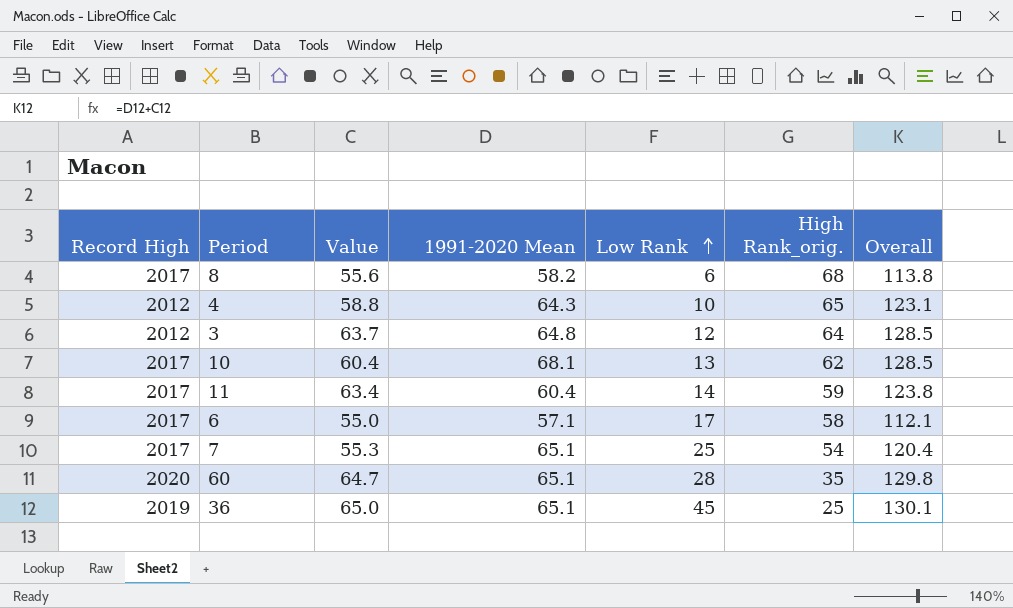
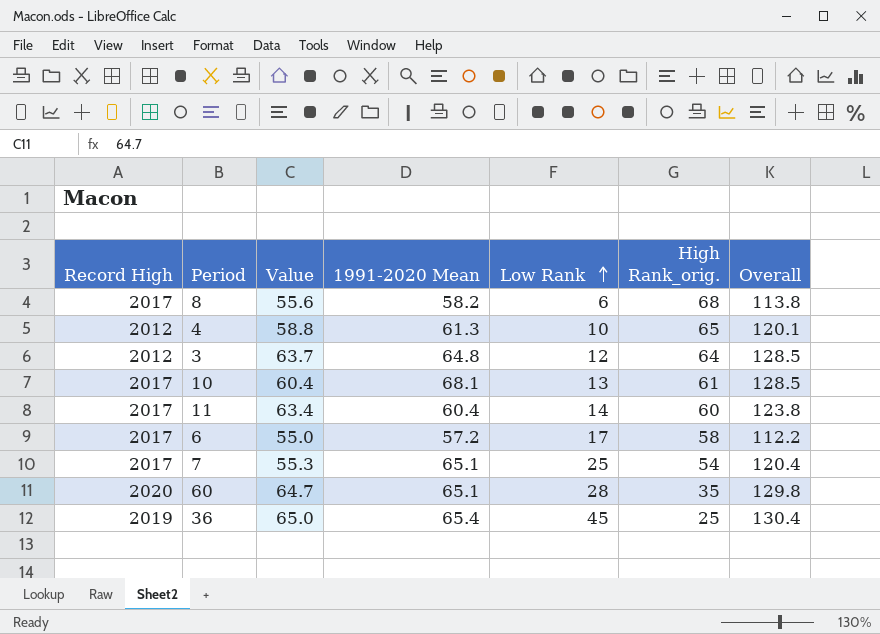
4 | 1991-2020 Mean: 64.3 -> 61.3
4 | Overall: 123.1 -> 120.1
10 | High Rank_orig.: 62 -> 61
11 | High Rank_orig.: 59 -> 60
6 | 1991-2020 Mean: 57.1 -> 57.2
6 | Overall: 112.1 -> 112.2
36 | 1991-2020 Mean: 65.1 -> 65.4
36 | Overall: 130.1 -> 130.4

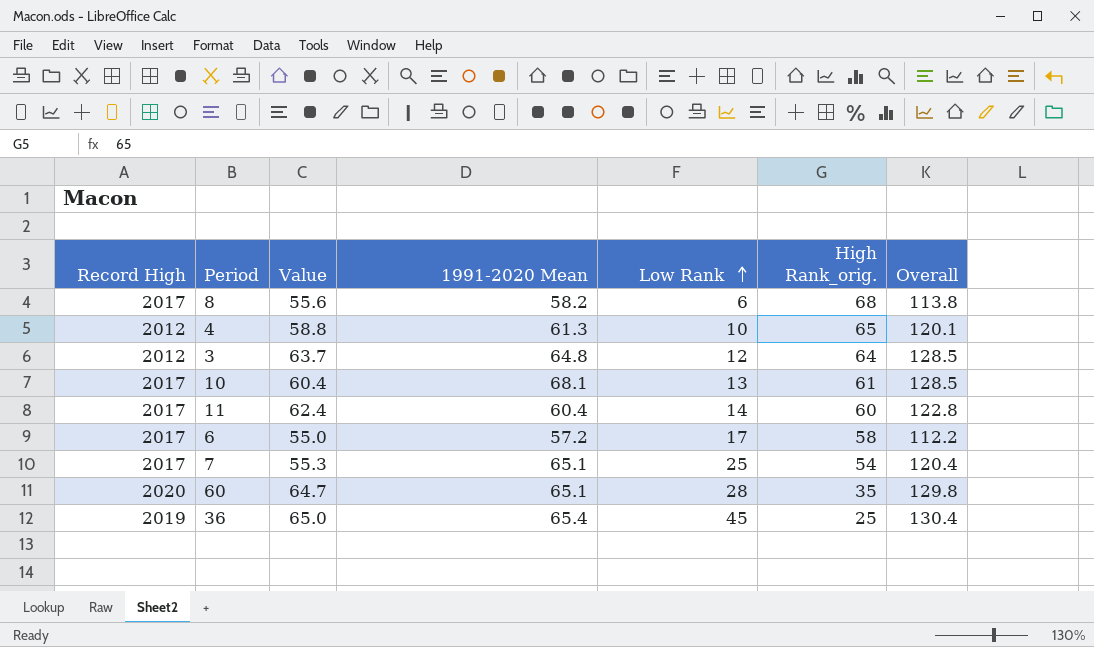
11 | Value: 63.4 -> 62.4
11 | Overall: 123.8 -> 122.8

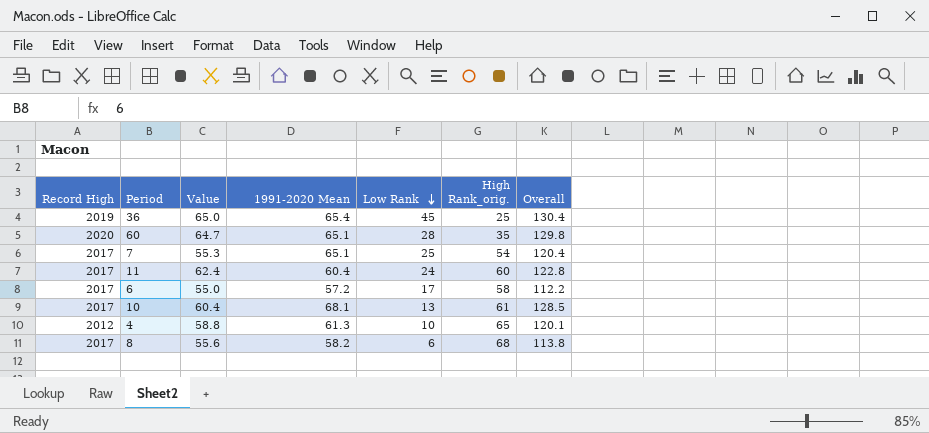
row order: Low Rank ascending -> Low Rank descending
row 3: 2012 | 63.7 | 64.8 | 12 | 64 | 128.5 -> none
11 | Low Rank: 14 -> 24

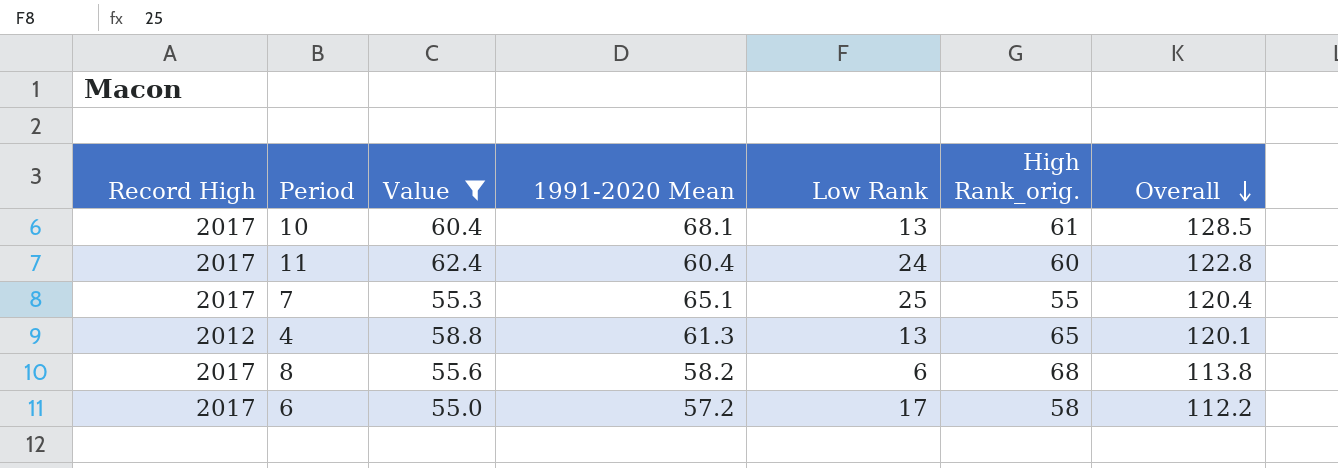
filter: none -> Value <= 62.4
row order: Low Rank descending -> Overall descending
7 | High Rank_orig.: 54 -> 55
4 | Low Rank: 10 -> 13

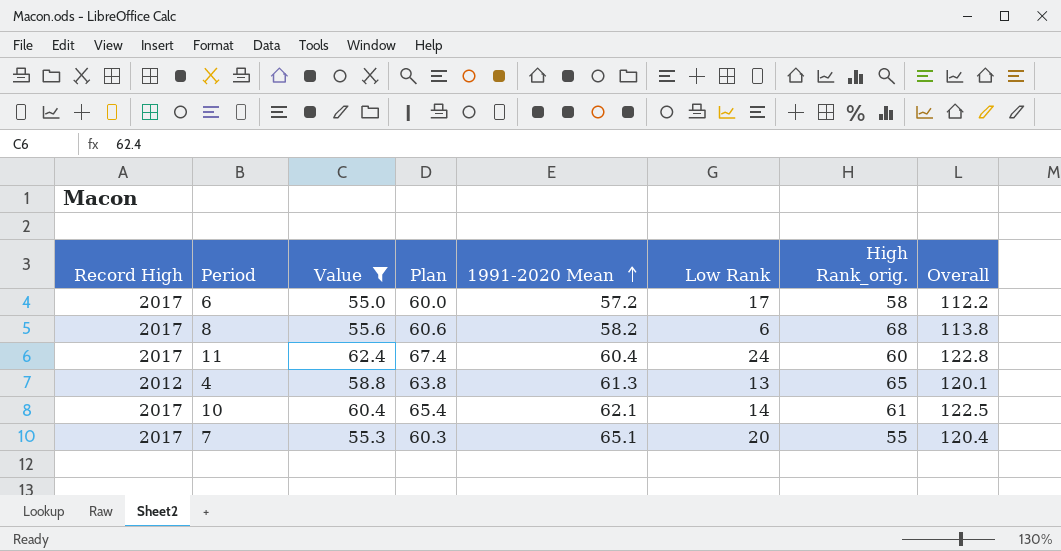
row order: Overall descending -> 1991-2020 Mean ascending
column Plan | formula: none -> [Value] + 5
10 | 1991-2020 Mean: 68.1 -> 62.1
10 | Low Rank: 13 -> 14
10 | Overall: 128.5 -> 122.5
7 | Low Rank: 25 -> 20

